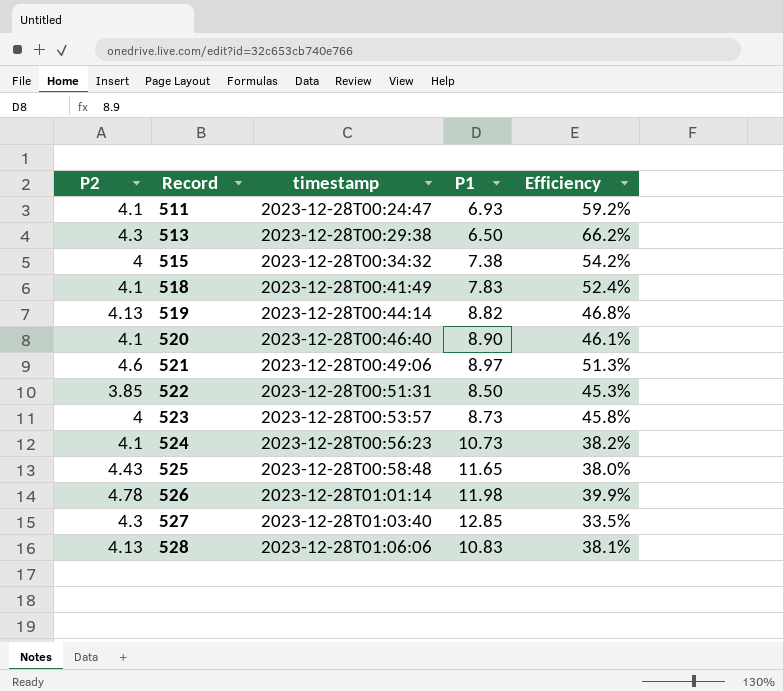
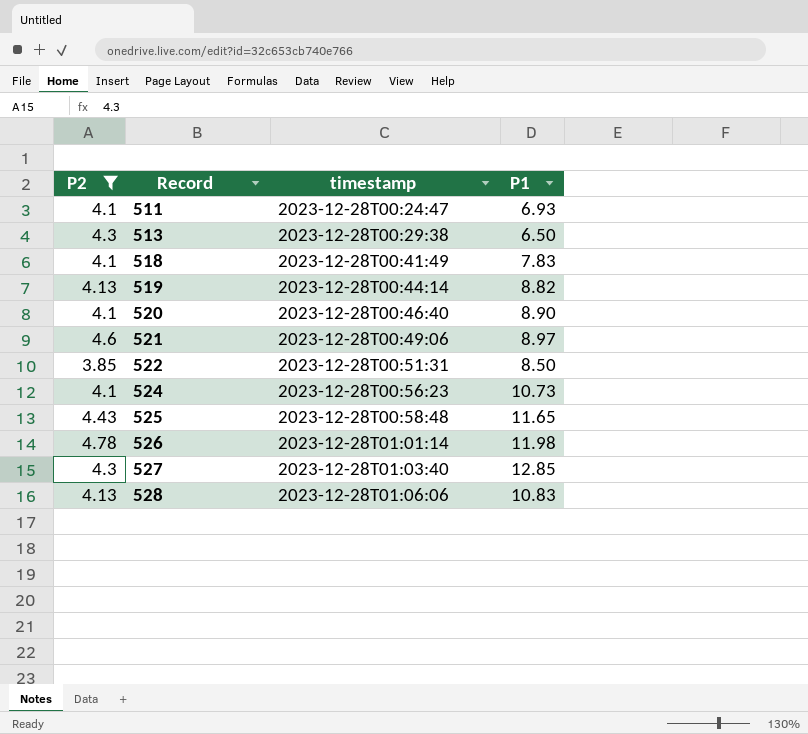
filter: none -> P2 != 4
column Efficiency | formula: [P2] / [P1] -> none

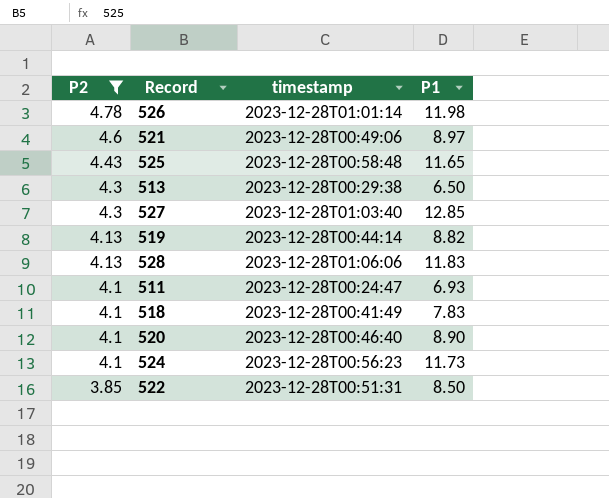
row order: Record ascending -> P2 descending
528 | P1: 10.83 -> 11.83
524 | P1: 10.73 -> 11.73

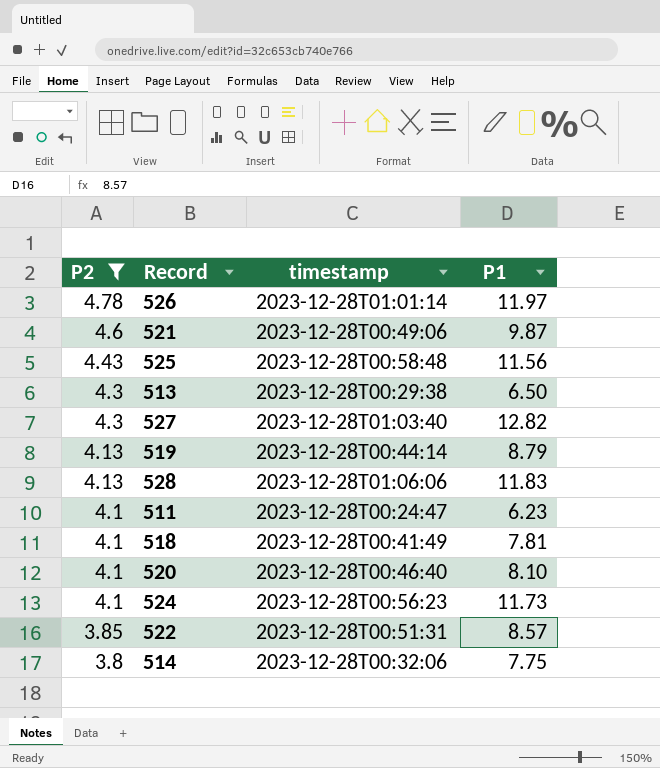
526 | P1: 11.98 -> 11.97
521 | P1: 8.97 -> 9.87
525 | P1: 11.65 -> 11.56
527 | P1: 12.85 -> 12.82
519 | P1: 8.82 -> 8.79
511 | P1: 6.93 -> 6.23
518 | P1: 7.83 -> 7.81
520 | P1: 8.90 -> 8.10
522 | P1: 8.50 -> 8.57
row 514: none -> 3.8 | 2023-12-28T00:32:06 | 7.75

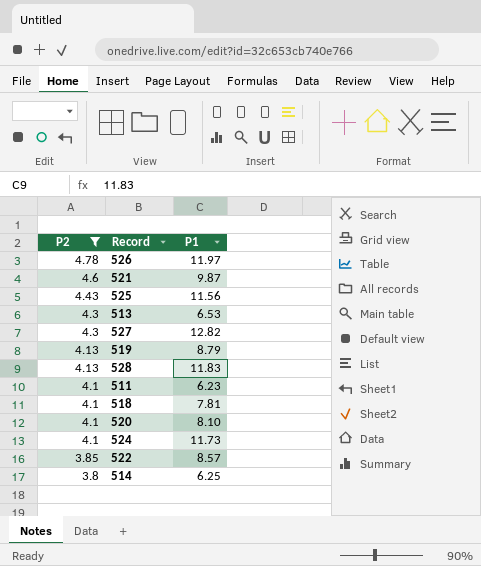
column timestamp | position: 3 -> none
513 | P1: 6.50 -> 6.53
514 | P1: 7.75 -> 6.25

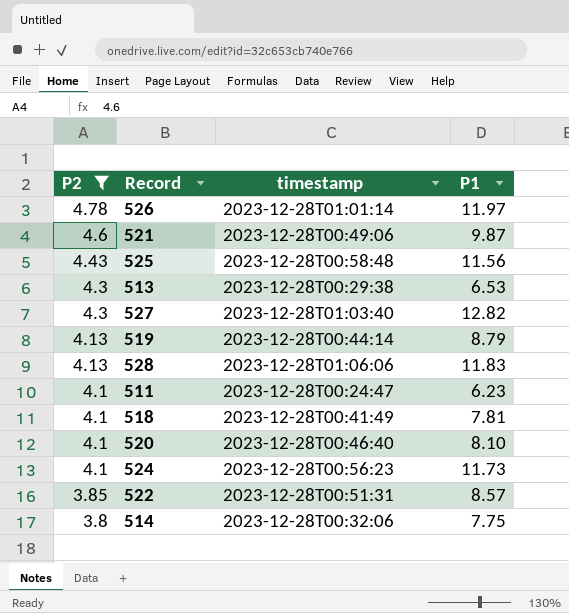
column timestamp | position: none -> 3
514 | P1: 6.25 -> 7.75

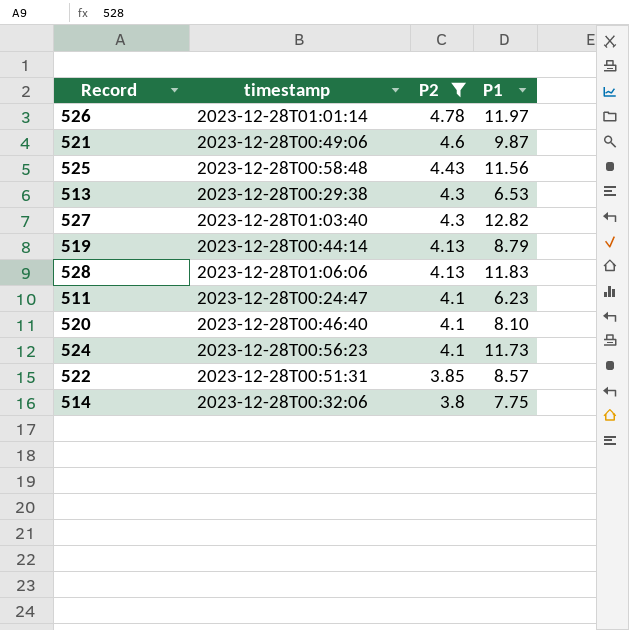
column P2 | position: 1 -> 3
row 518: 4.1 | 2023-12-28T00:41:49 | 7.81 -> none

